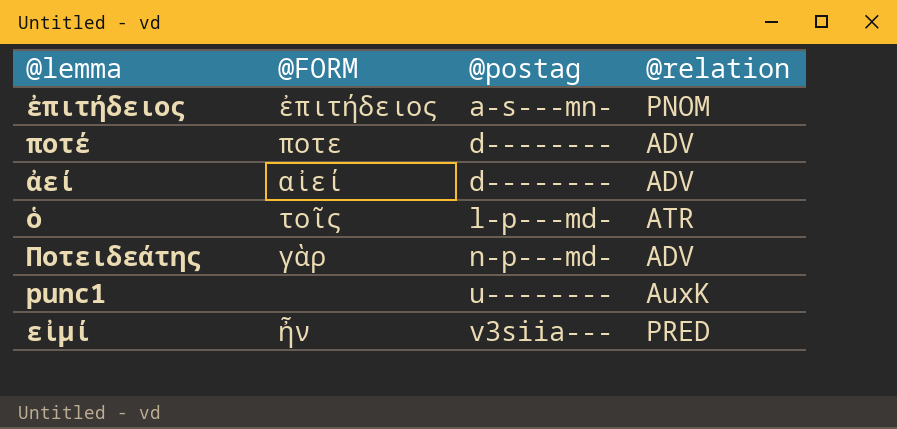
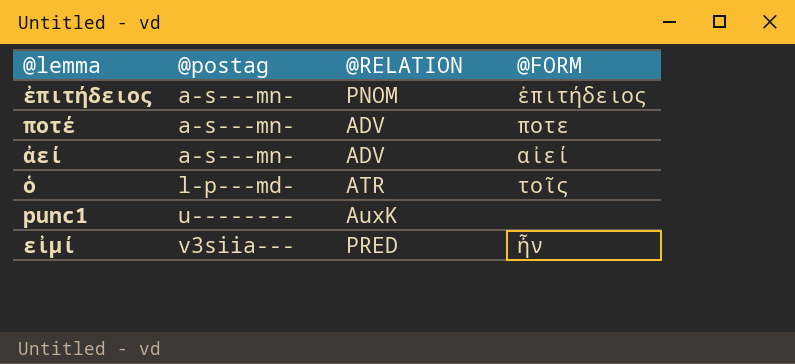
column name: @relation -> @RELATION
column @FORM | position: 2 -> 4
row Ποτειδεάτης: γὰρ | n-p---md- | ADV -> none
ποτέ | @postag: d-------- -> a-s---mn-
ἀεί | @postag: d-------- -> a-s---mn-

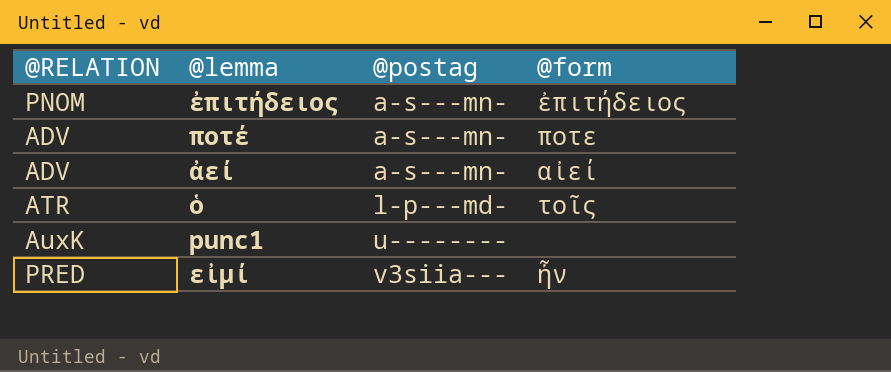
column @RELATION | position: 3 -> 1
column name: @FORM -> @form

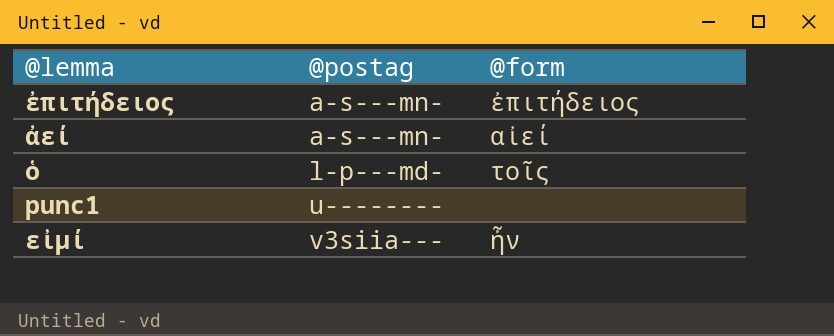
column @RELATION | position: 1 -> none
row ποτέ: ADV | a-s---mn- | ποτε -> none

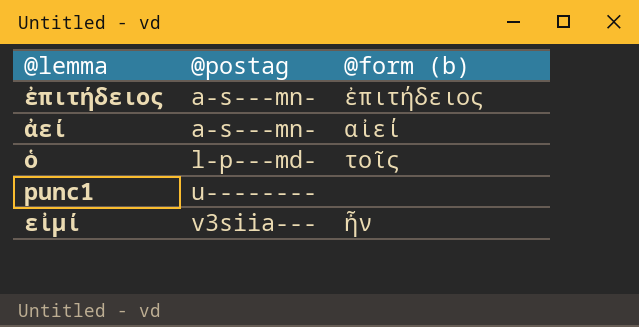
column name: @form -> @form (b)

